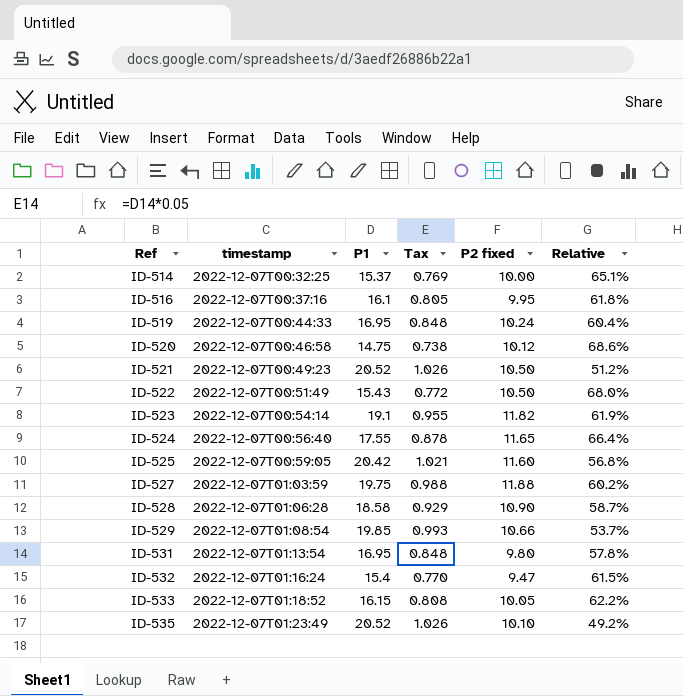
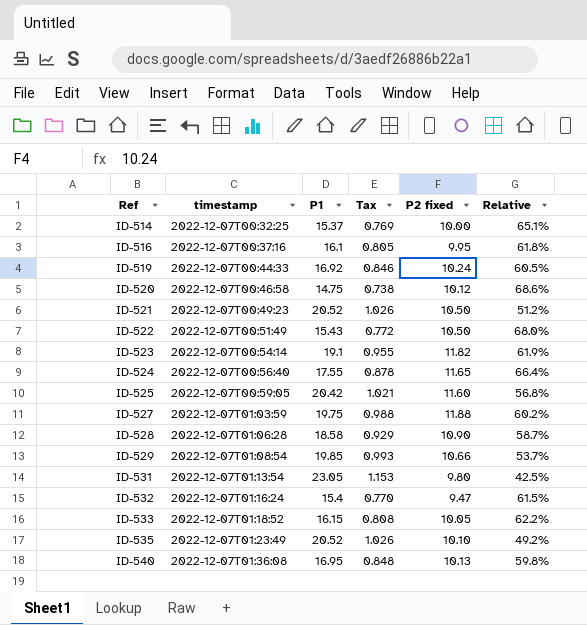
ID-519 | P1: 16.95 -> 16.92
ID-519 | Tax: 0.848 -> 0.846
ID-519 | Relative: 60.4% -> 60.5%
ID-531 | P1: 16.95 -> 23.05
ID-531 | Tax: 0.848 -> 1.153
ID-531 | Relative: 57.8% -> 42.5%
row ID-540: none -> 2022-12-07T01:36:08 | 16.95 | 0.848 | 10.13 | 59.8%

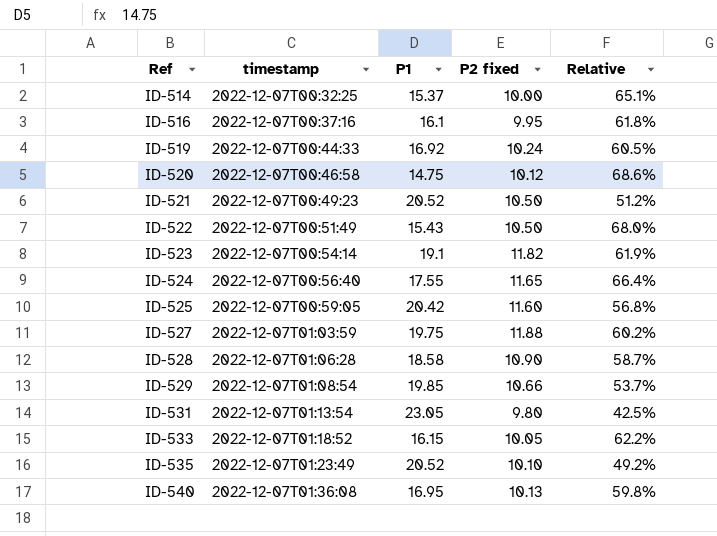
column Tax | formula: [P1] * 0.05 -> none
row ID-532: 2022-12-07T01:16:24 | 15.4 | 0.770 | 9.47 | 61.5% -> none

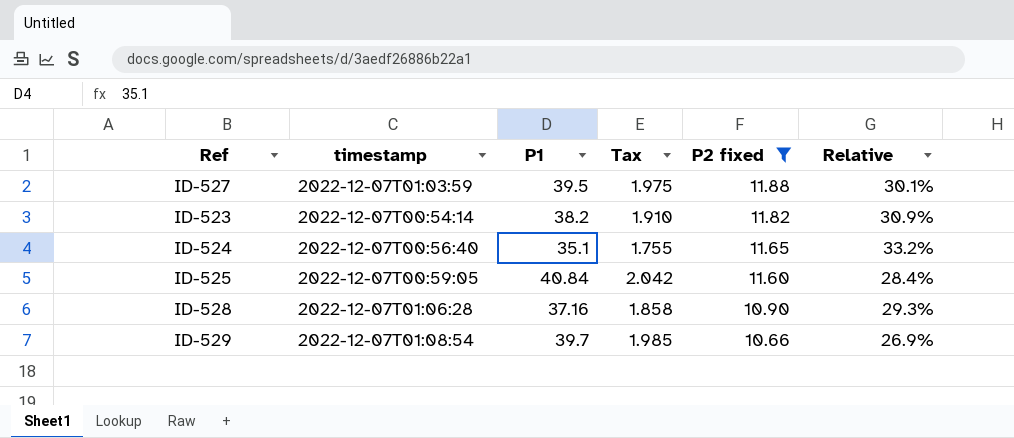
filter: none -> P2 fixed >= 10.66
row order: Ref ascending -> P2 fixed descending
column Tax | formula: none -> [P1] * 0.05
ID-527 | P1: 19.75 -> 39.5
ID-527 | Relative: 60.2% -> 30.1%
ID-523 | P1: 19.1 -> 38.2
ID-523 | Relative: 61.9% -> 30.9%
ID-524 | P1: 17.55 -> 35.1
ID-524 | Relative: 66.4% -> 33.2%
ID-525 | P1: 20.42 -> 40.84
ID-525 | Relative: 56.8% -> 28.4%
ID-528 | P1: 18.58 -> 37.16
ID-528 | Relative: 58.7% -> 29.3%
ID-529 | P1: 19.85 -> 39.7
ID-529 | Relative: 53.7% -> 26.9%

